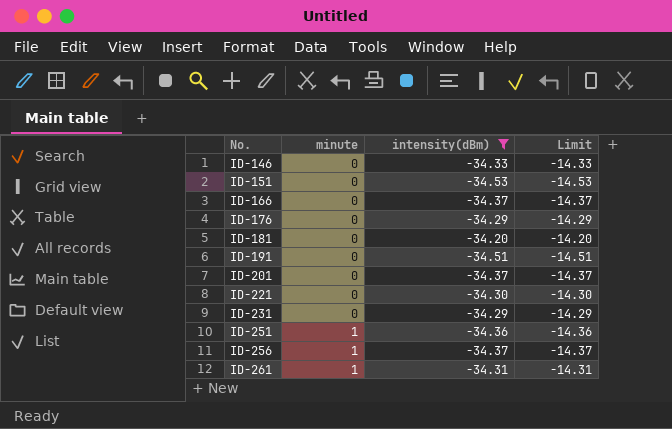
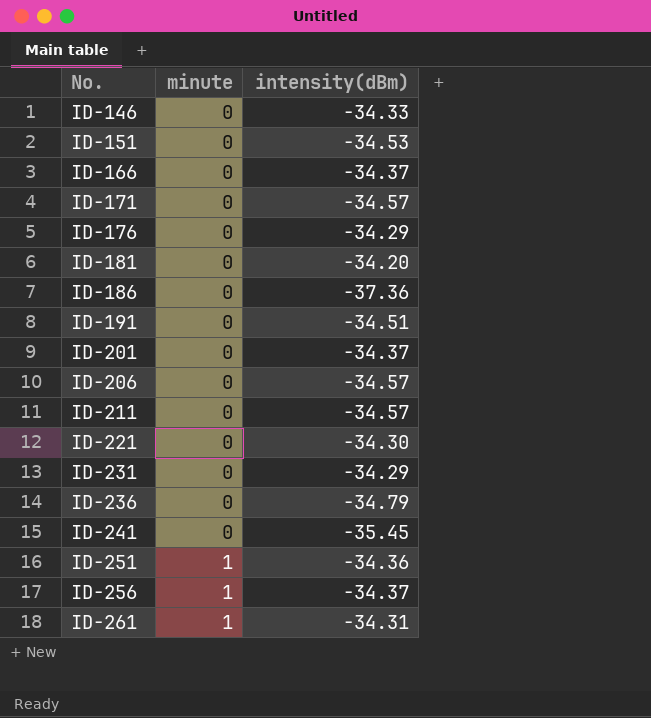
filter: intensity(dBm) >= -34.53 -> none
column Limit | formula: [intensity(dBm)] + 20 -> none

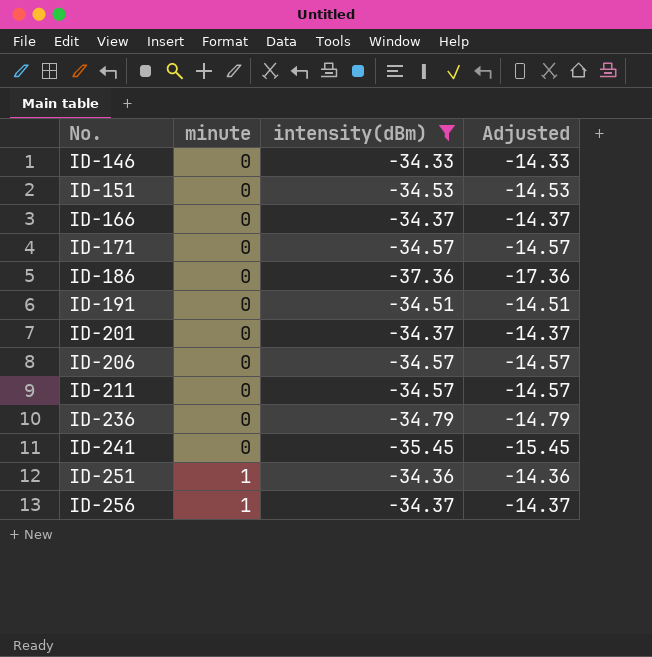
filter: none -> intensity(dBm) <= -34.33
column Adjusted | formula: none -> [intensity(dBm)] + 20

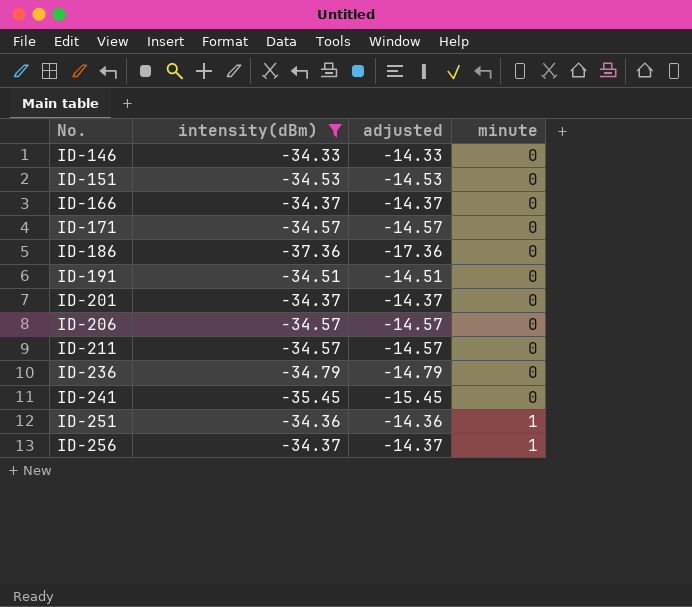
column name: Adjusted -> adjusted
column minute | position: 2 -> 4

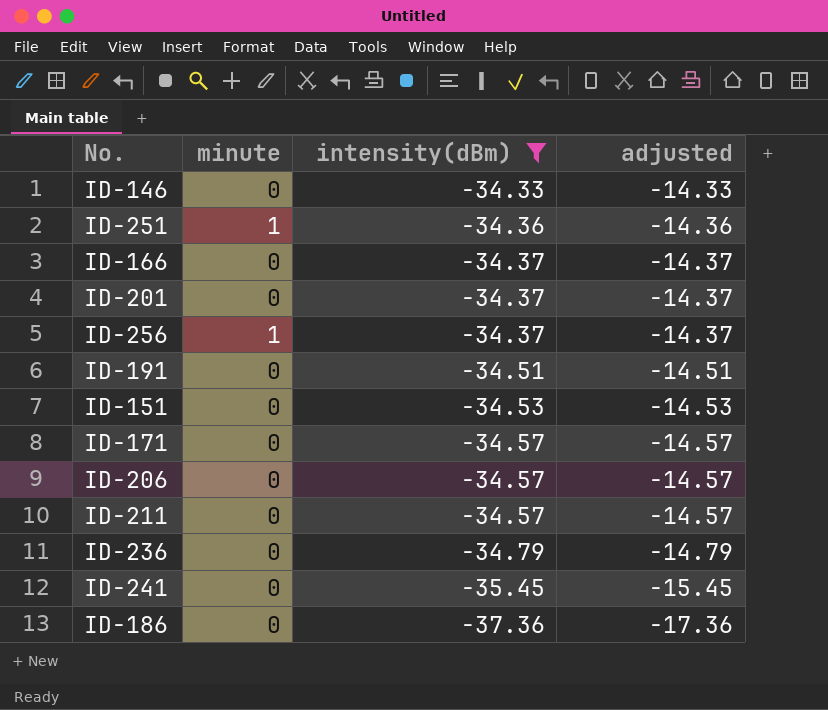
row order: No. ascending -> intensity(dBm) descending
column minute | position: 4 -> 2

